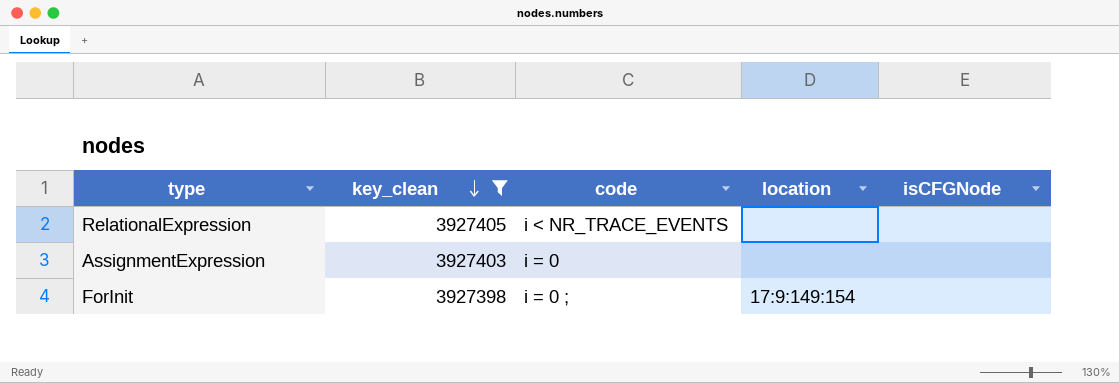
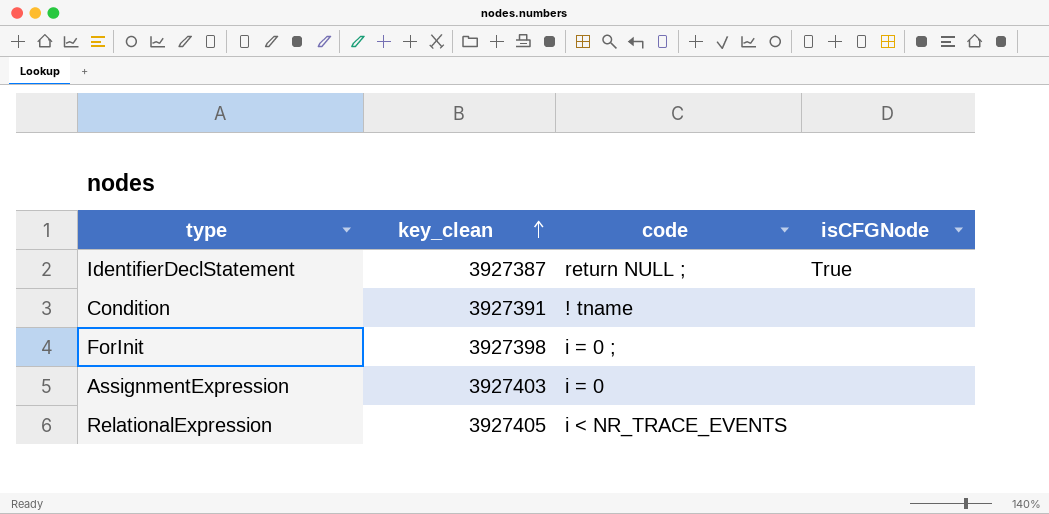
filter: key_clean >= 3927398 -> none
row order: key_clean descending -> key_clean ascending
column location | position: 4 -> none

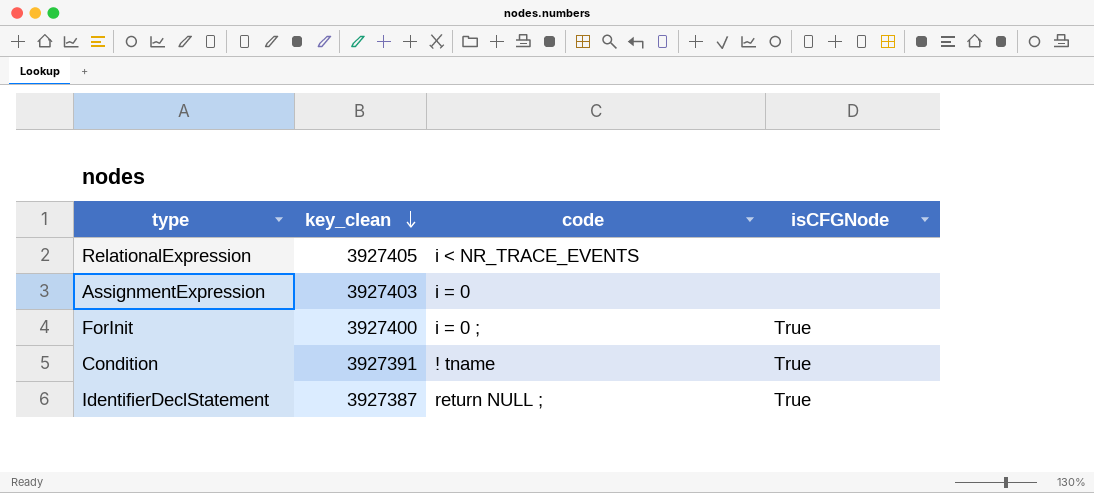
row order: key_clean ascending -> key_clean descending
ForInit | key_clean: 3927398 -> 3927400
ForInit | isCFGNode: none -> True
Condition | isCFGNode: none -> True

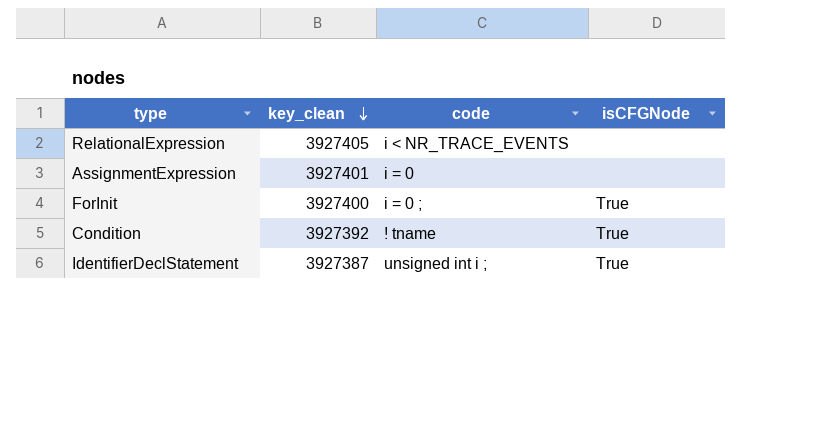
AssignmentExpression | key_clean: 3927403 -> 3927401
Condition | key_clean: 3927391 -> 3927392
IdentifierDeclStatement | code: return NULL ; -> unsigned int i ;

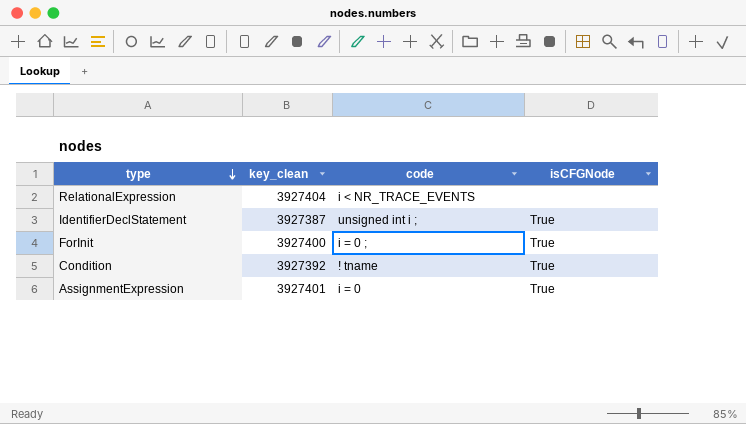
row order: key_clean descending -> type descending
RelationalExpression | key_clean: 3927405 -> 3927404
AssignmentExpression | isCFGNode: none -> True

